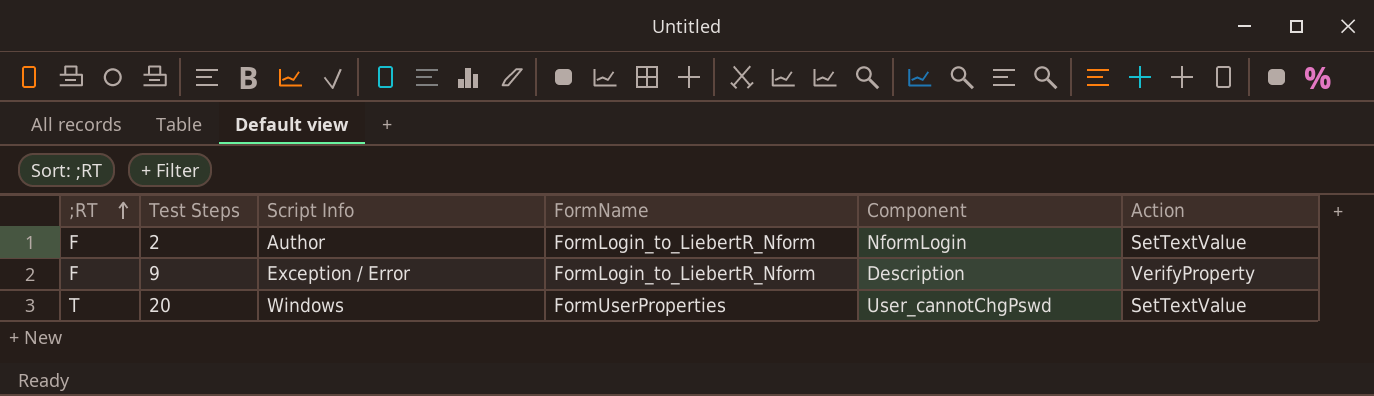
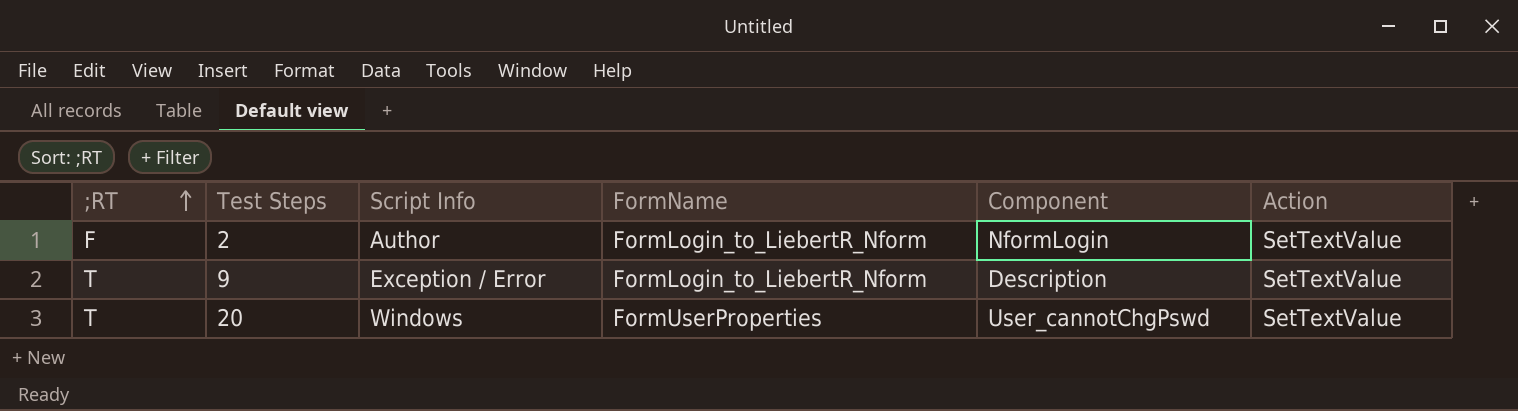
9 | ;RT: F -> T
9 | Action: VerifyProperty -> SetTextValue

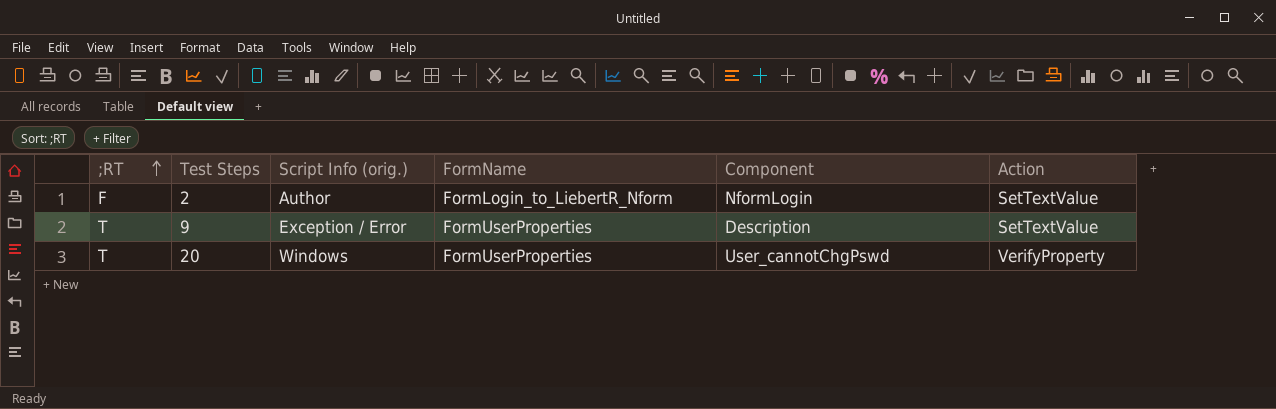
column name: Script Info -> Script Info (orig.)
9 | FormName: FormLogin_to_LiebertR_Nform -> FormUserProperties
20 | Action: SetTextValue -> VerifyProperty

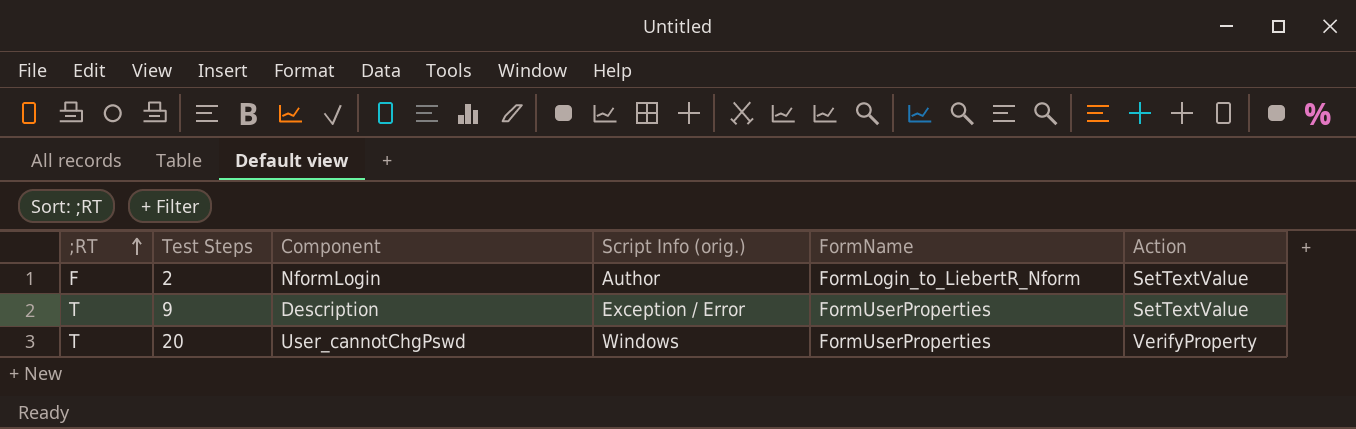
column Component | position: 5 -> 3

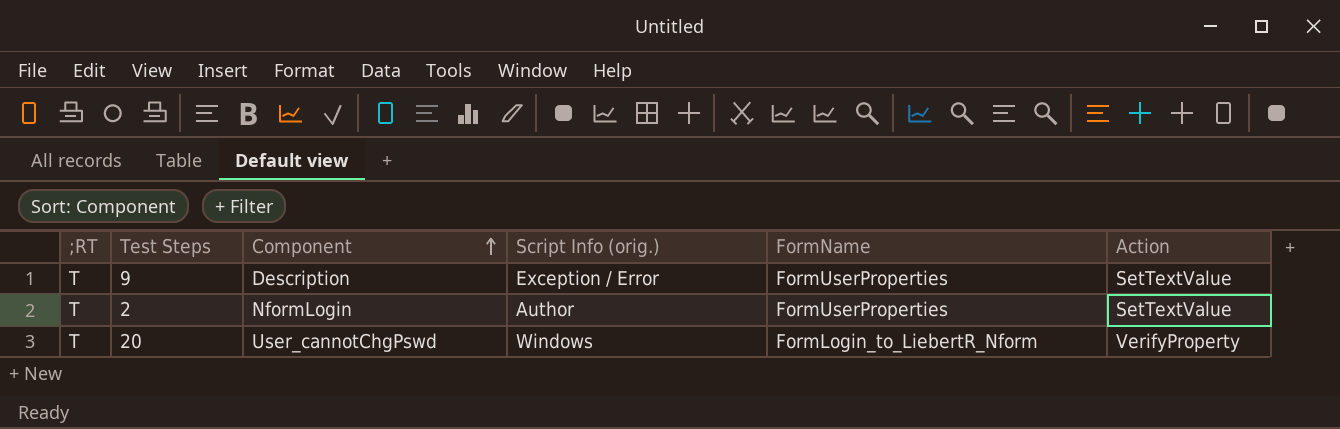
row order: ;RT ascending -> Component ascending
2 | ;RT: F -> T
2 | FormName: FormLogin_to_LiebertR_Nform -> FormUserProperties
20 | FormName: FormUserProperties -> FormLogin_to_LiebertR_Nform

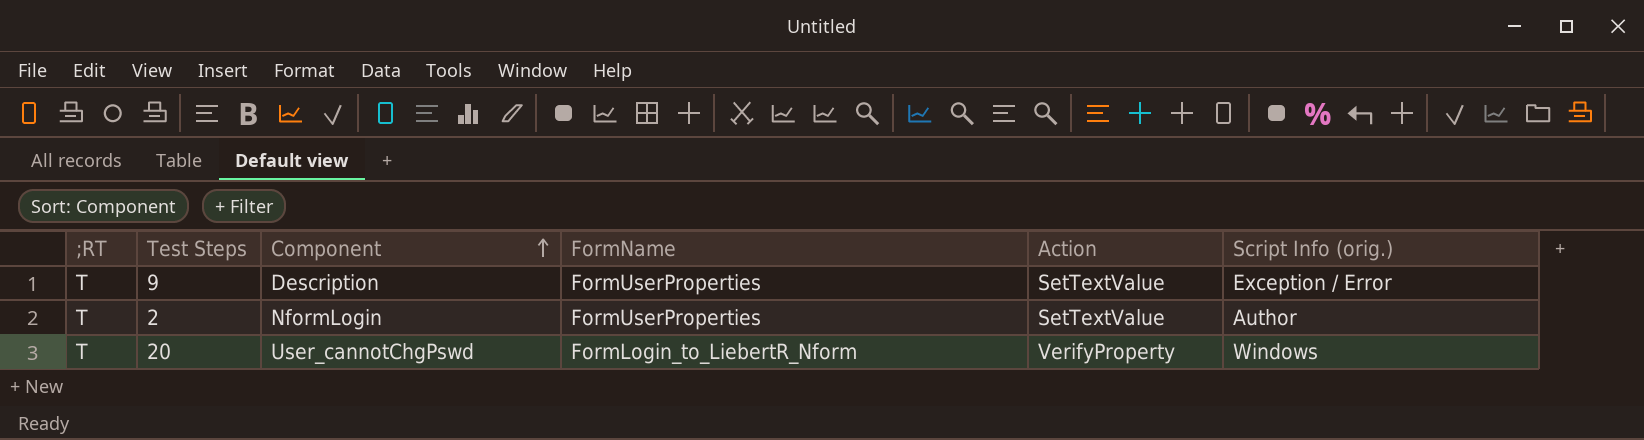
column Script Info (orig.) | position: 4 -> 6

